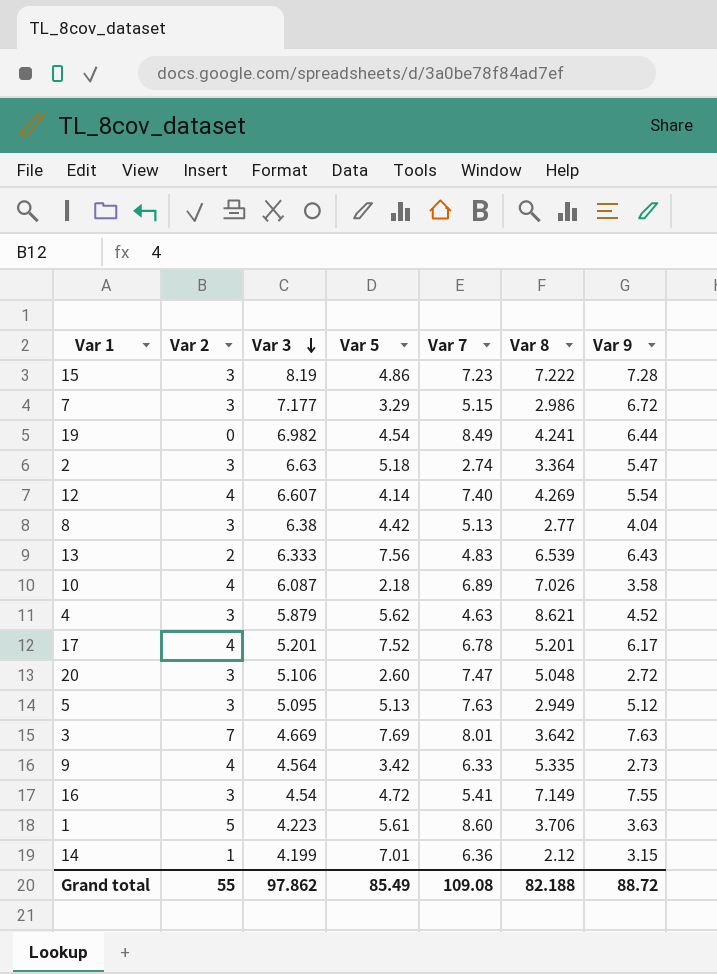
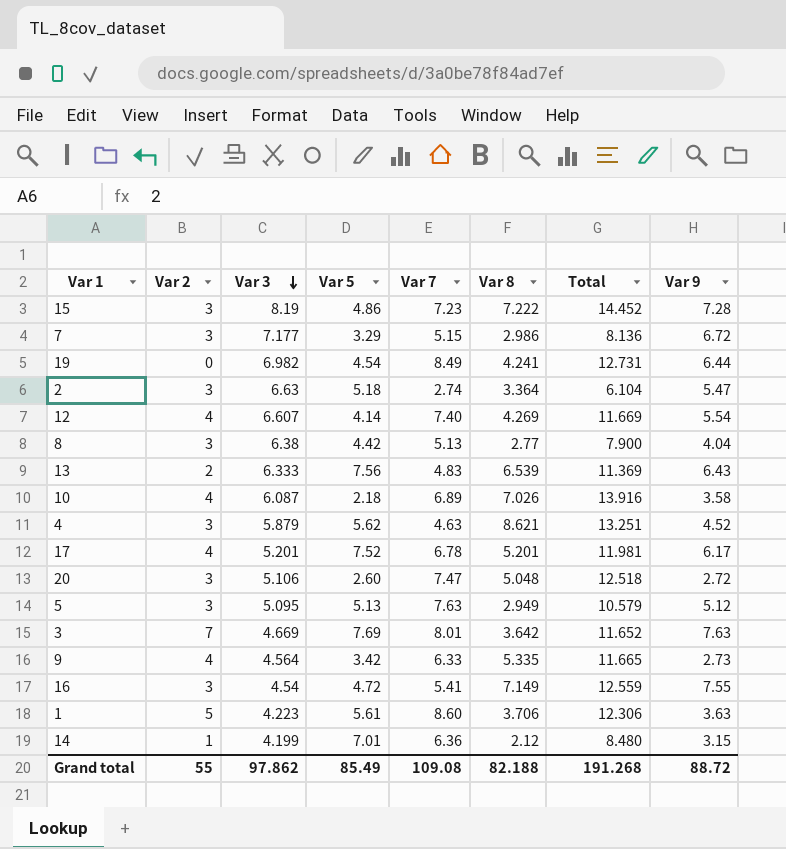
column Total | formula: none -> [Var 7] + [Var 8]

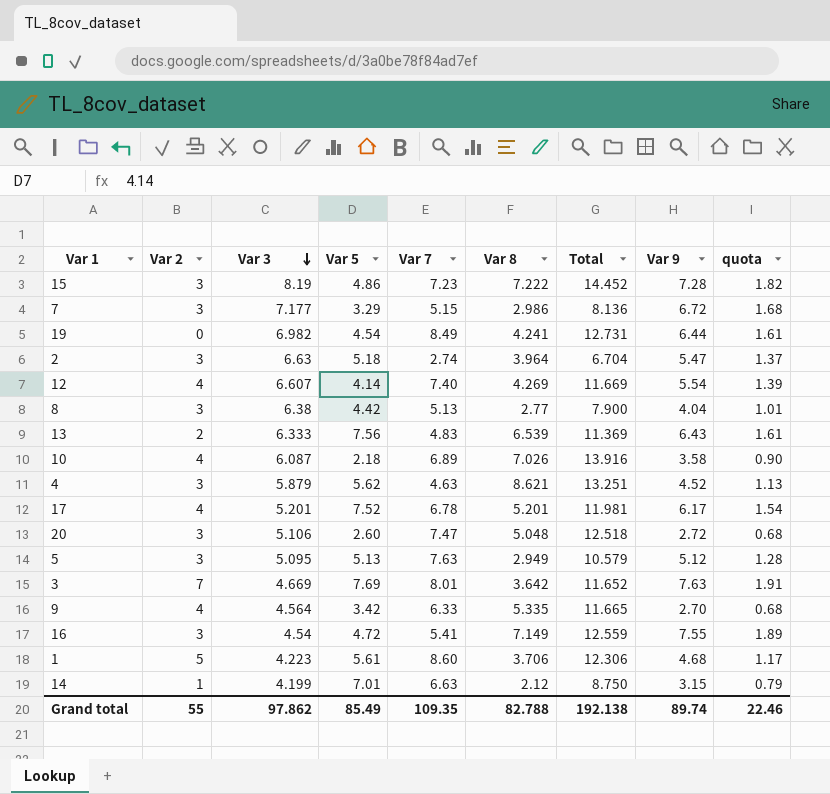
column quota | formula: none -> [Var 9] * 0.25
2 | Var 8: 3.364 -> 3.964
2 | Total: 6.104 -> 6.704
9 | Var 9: 2.73 -> 2.70
1 | Var 9: 3.63 -> 4.68
14 | Var 7: 6.36 -> 6.63
14 | Total: 8.480 -> 8.750
Grand total | Var 7: 109.08 -> 109.35
Grand total | Var 8: 82.188 -> 82.788
Grand total | Total: 191.268 -> 192.138
Grand total | Var 9: 88.72 -> 89.74

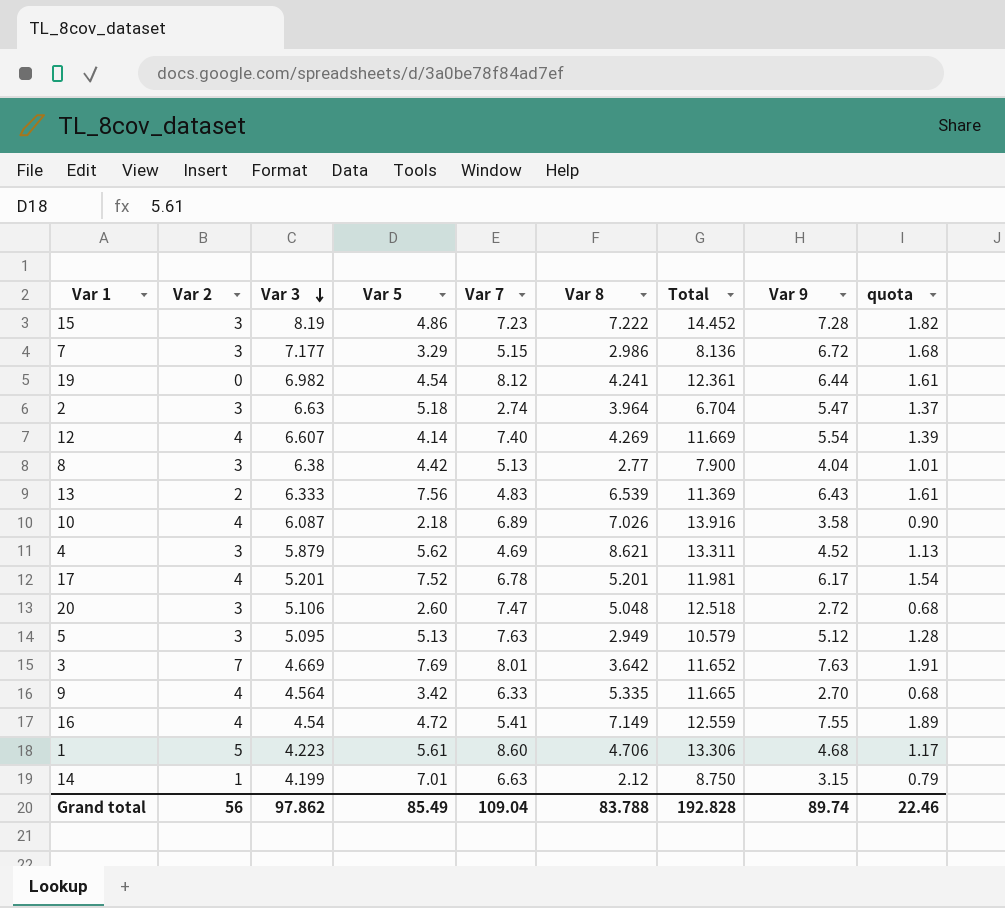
19 | Var 7: 8.49 -> 8.12
19 | Total: 12.731 -> 12.361
4 | Var 7: 4.63 -> 4.69
4 | Total: 13.251 -> 13.311
16 | Var 2: 3 -> 4
1 | Var 8: 3.706 -> 4.706
1 | Total: 12.306 -> 13.306
Grand total | Var 2: 55 -> 56
Grand total | Var 7: 109.35 -> 109.04
Grand total | Var 8: 82.788 -> 83.788
Grand total | Total: 192.138 -> 192.828

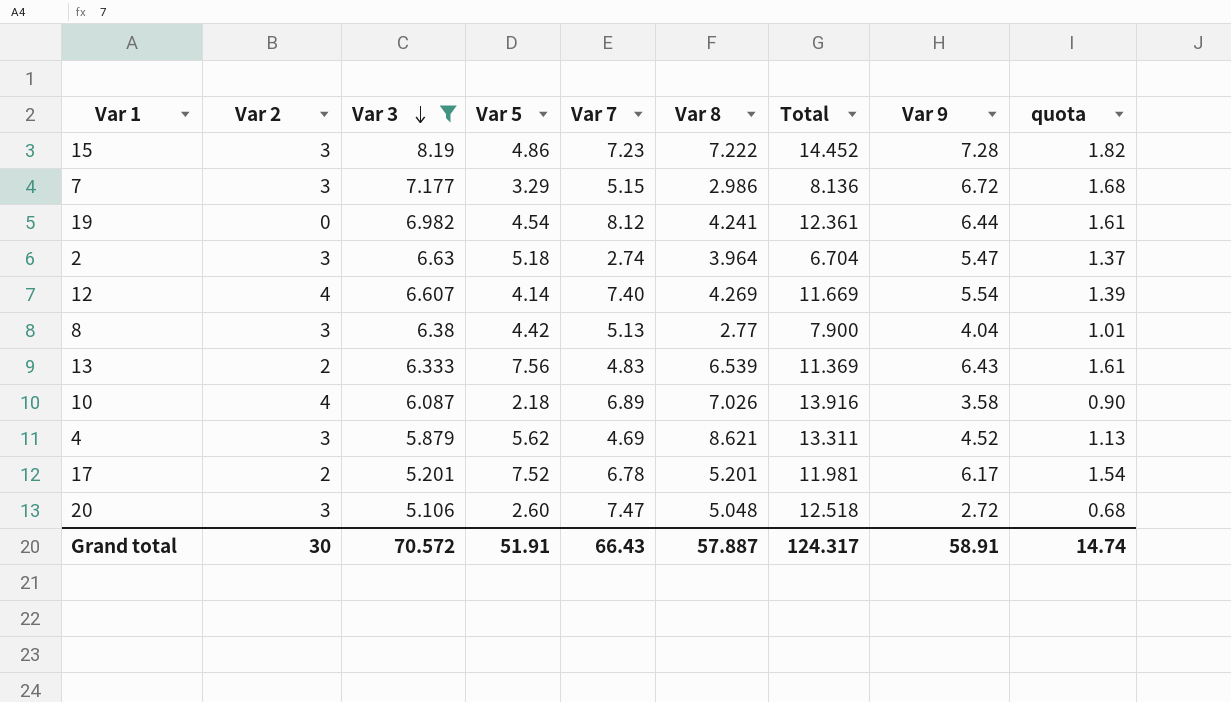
filter: none -> Var 3 >= 5.106
17 | Var 2: 4 -> 2
Grand total | Var 2: 56 -> 30
Grand total | Var 3: 97.862 -> 70.572
Grand total | Var 5: 85.49 -> 51.91
Grand total | Var 7: 109.04 -> 66.43
Grand total | Var 8: 83.788 -> 57.887
Grand total | Total: 192.828 -> 124.317
Grand total | Var 9: 89.74 -> 58.91
Grand total | quota: 22.46 -> 14.74

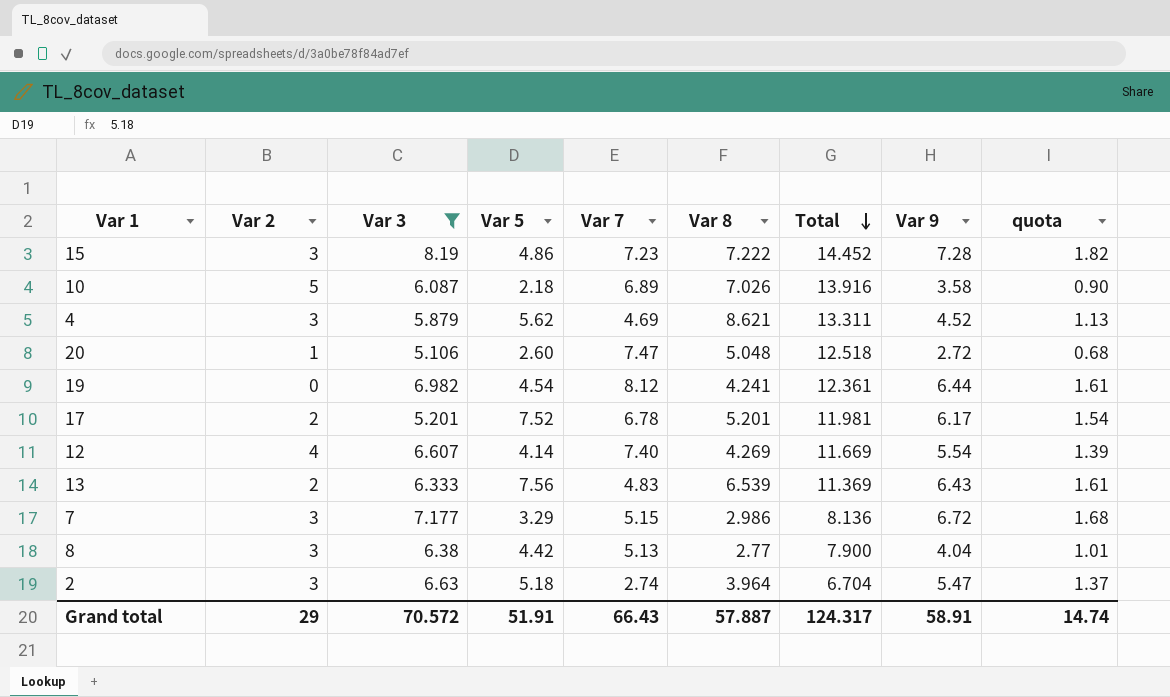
row order: Var 3 descending -> Total descending
10 | Var 2: 4 -> 5
20 | Var 2: 3 -> 1
Grand total | Var 2: 30 -> 29

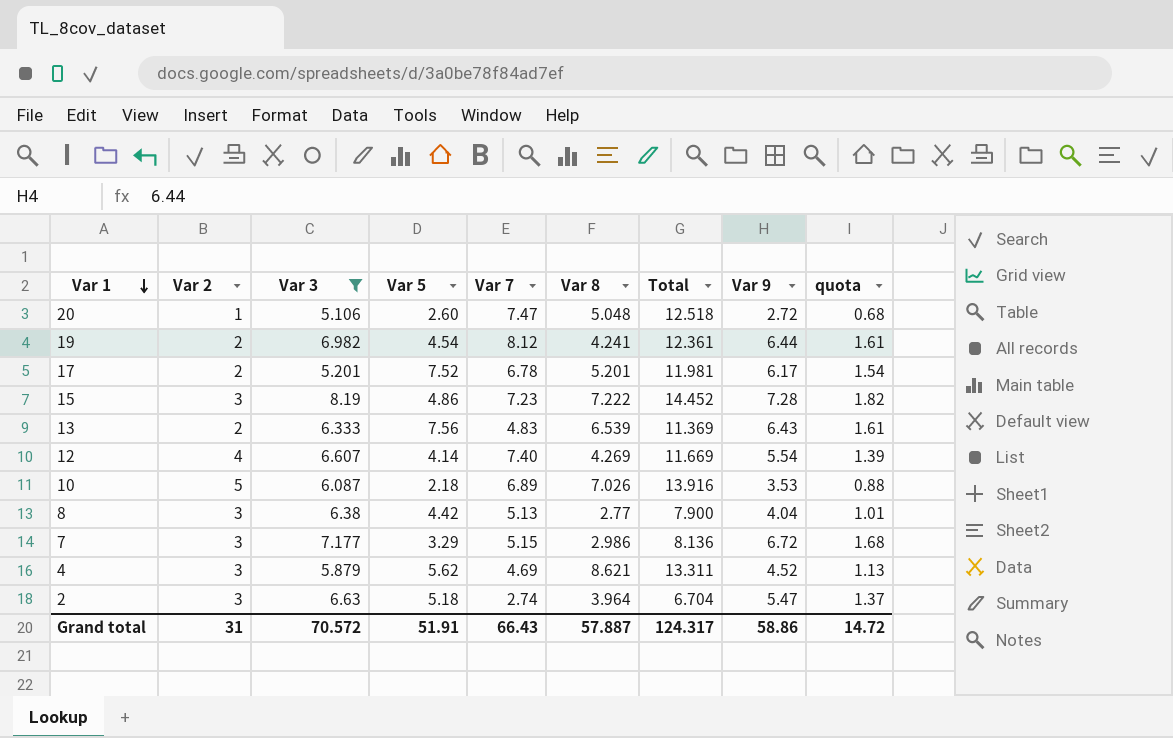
row order: Total descending -> Var 1 descending
19 | Var 2: 0 -> 2
10 | Var 9: 3.58 -> 3.53
10 | quota: 0.90 -> 0.88
Grand total | Var 2: 29 -> 31
Grand total | Var 9: 58.91 -> 58.86
Grand total | quota: 14.74 -> 14.72

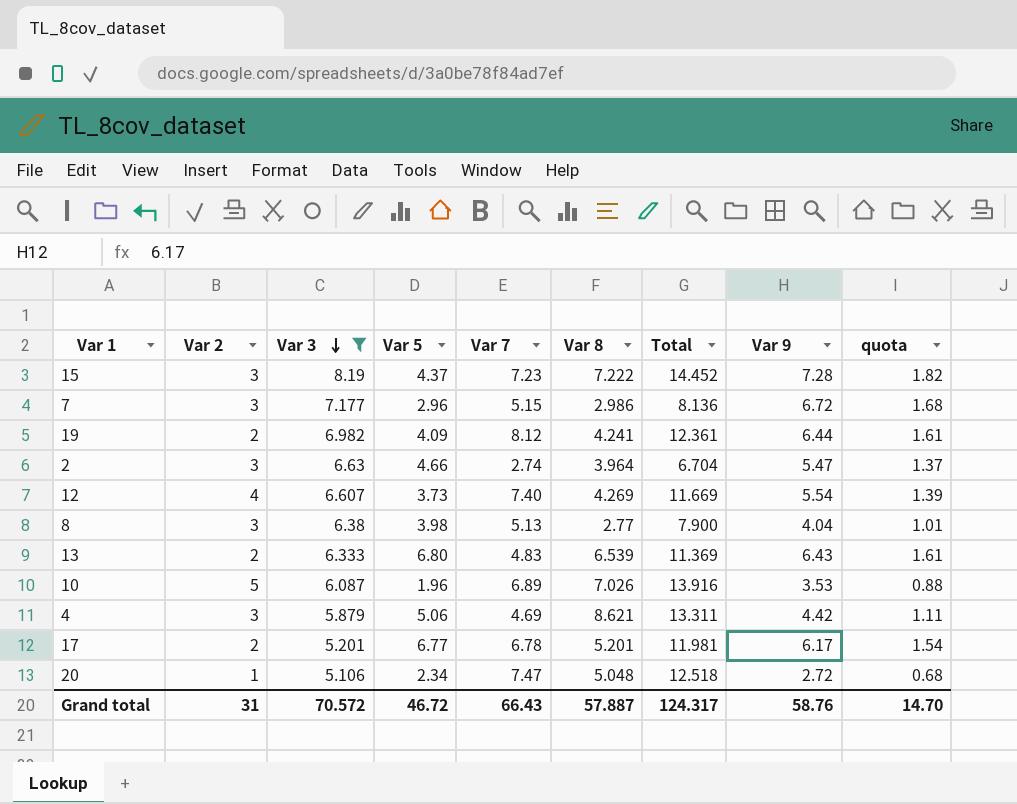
row order: Var 1 descending -> Var 3 descending
15 | Var 5: 4.86 -> 4.37
7 | Var 5: 3.29 -> 2.96
19 | Var 5: 4.54 -> 4.09
2 | Var 5: 5.18 -> 4.66
12 | Var 5: 4.14 -> 3.73
8 | Var 5: 4.42 -> 3.98
13 | Var 5: 7.56 -> 6.80
10 | Var 5: 2.18 -> 1.96
4 | Var 5: 5.62 -> 5.06
4 | Var 9: 4.52 -> 4.42
4 | quota: 1.13 -> 1.11
17 | Var 5: 7.52 -> 6.77
20 | Var 5: 2.60 -> 2.34
Grand total | Var 5: 51.91 -> 46.72
Grand total | Var 9: 58.86 -> 58.76
Grand total | quota: 14.72 -> 14.70

